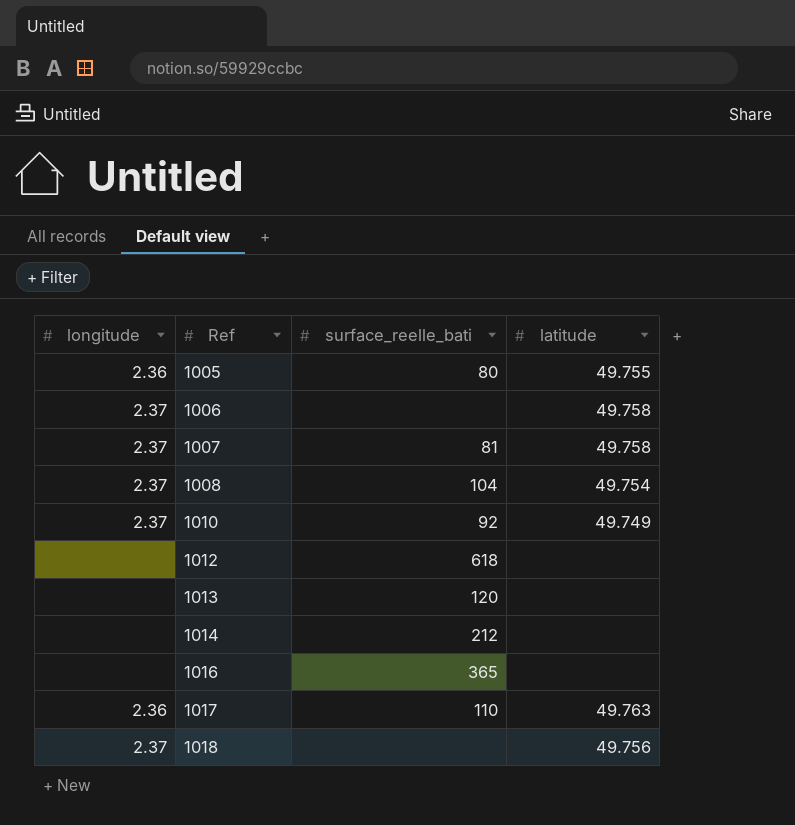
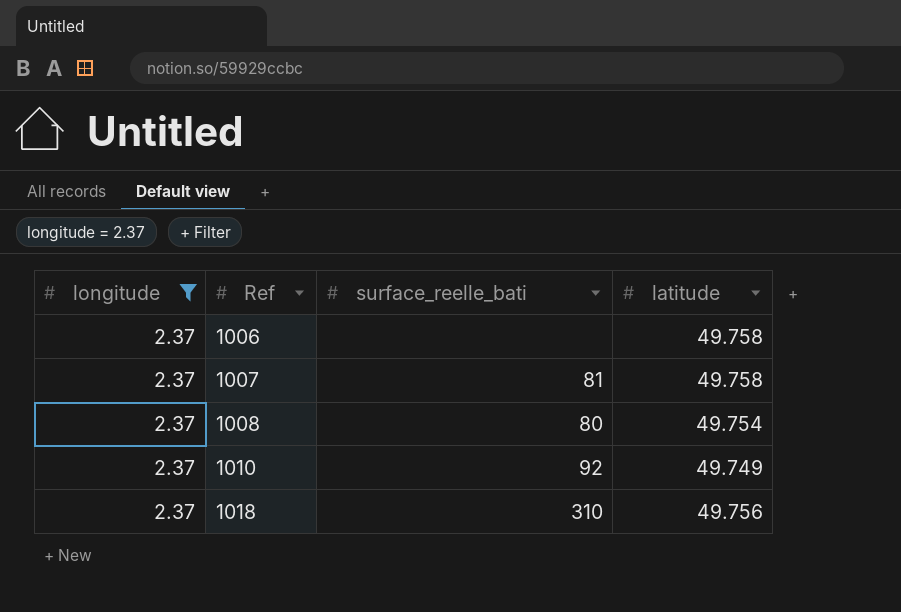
filter: none -> longitude = 2.37
1008 | surface_reelle_bati: 104 -> 80
1018 | surface_reelle_bati: none -> 310

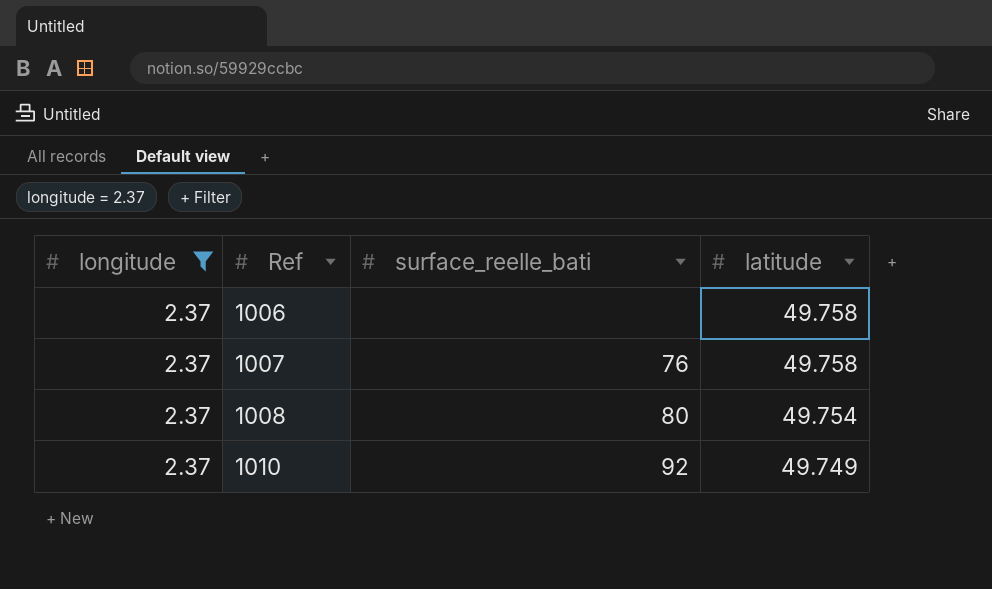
row 1018: 2.37 | 310 | 49.756 -> none
1007 | surface_reelle_bati: 81 -> 76

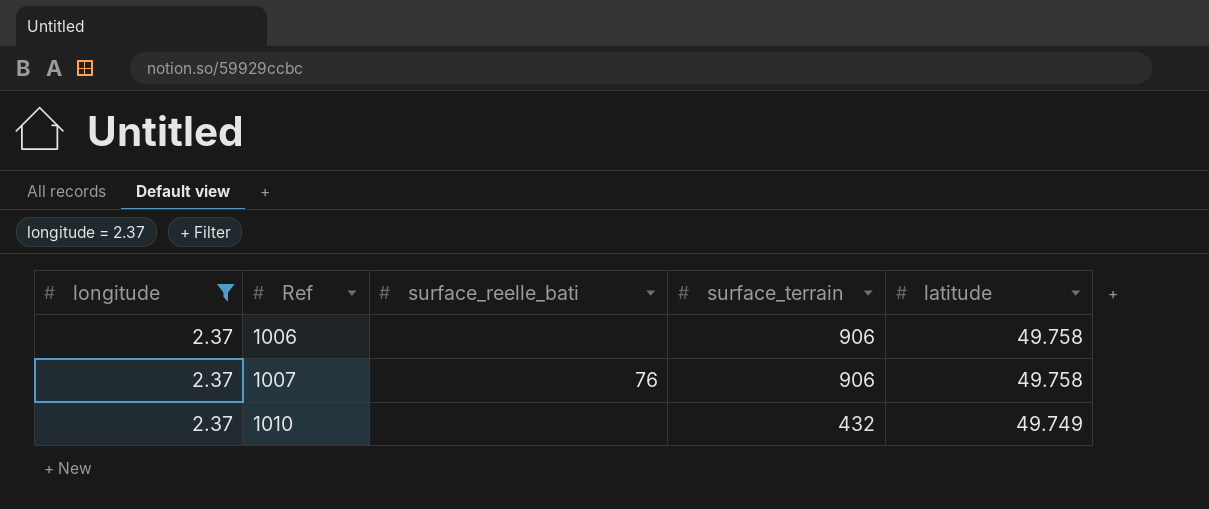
column surface_terrain | position: none -> 4
row 1008: 2.37 | 80 | 49.754 -> none
1010 | surface_reelle_bati: 92 -> none

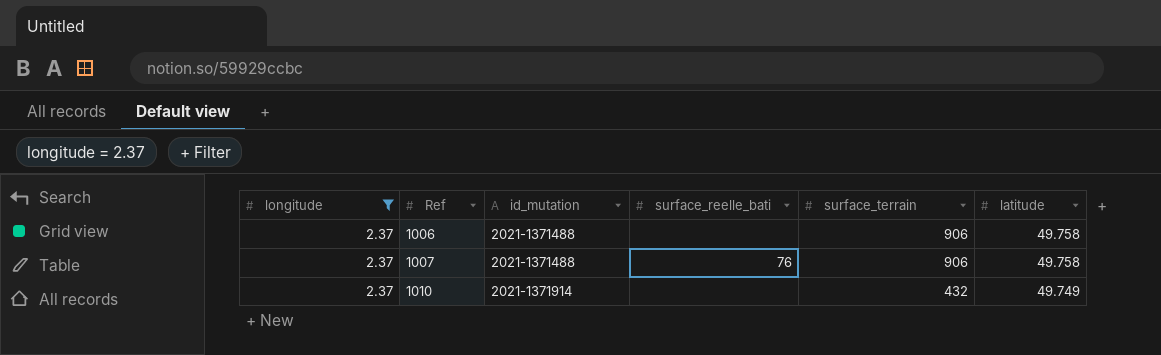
column id_mutation | position: none -> 3

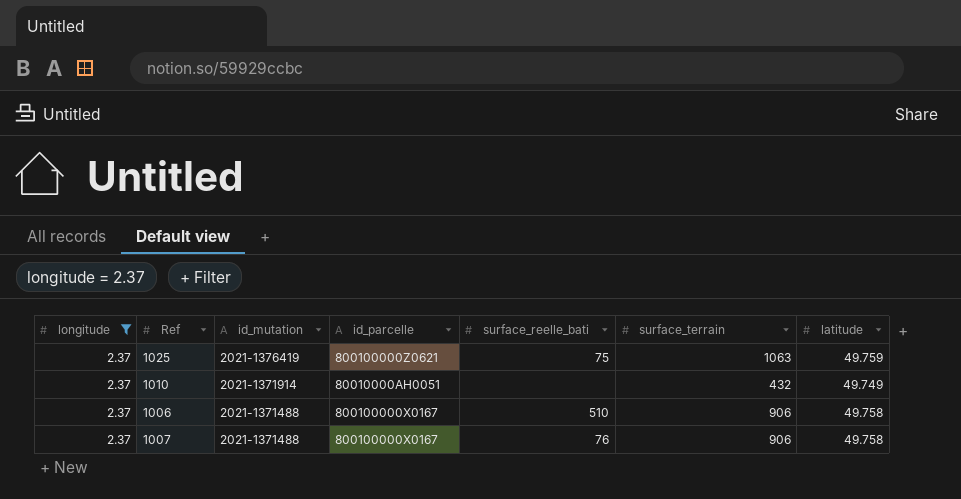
row order: Ref ascending -> id_mutation descending
column id_parcelle | position: none -> 4
row 1025: none -> 2.37 | 2021-1376419 | 800100000Z0621 | 75 | 1063 | 49.759
1006 | surface_reelle_bati: none -> 510

